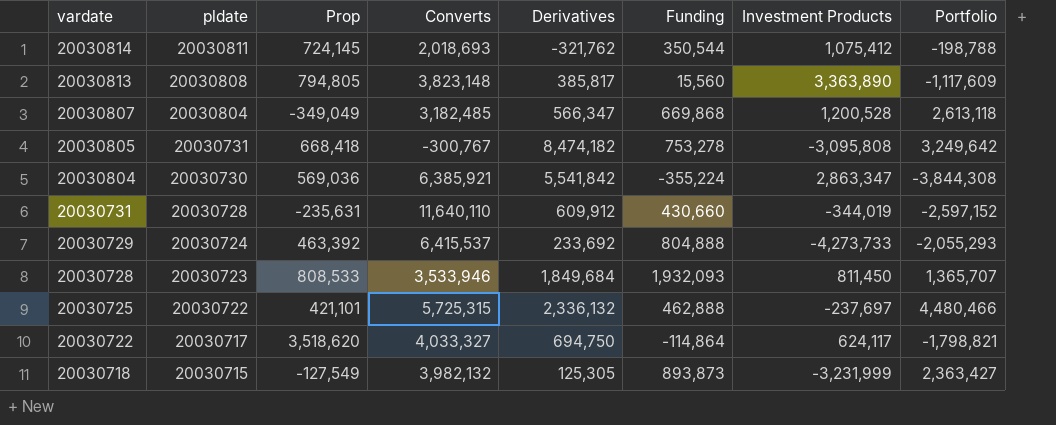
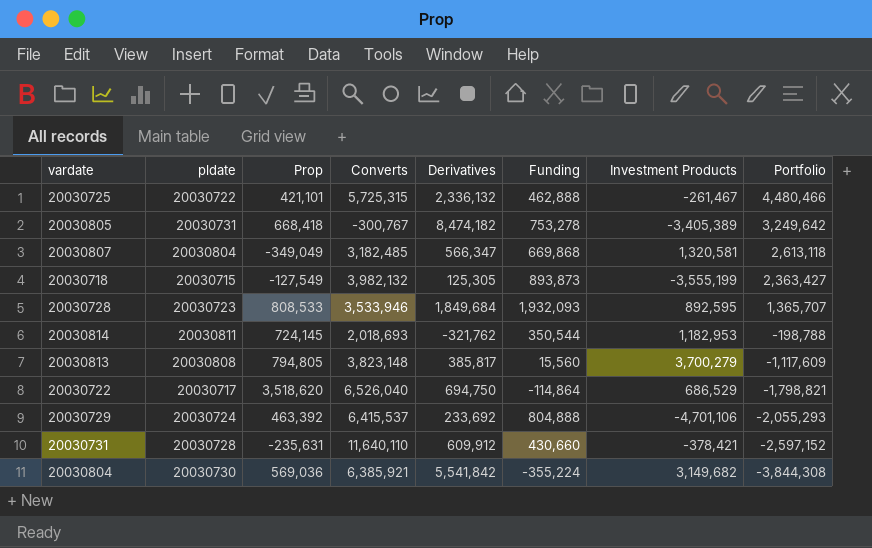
row order: vardate descending -> Portfolio descending
20030725 | Investment Products: -237,697 -> -261,467
20030805 | Investment Products: -3,095,808 -> -3,405,389
20030807 | Investment Products: 1,200,528 -> 1,320,581
20030718 | Investment Products: -3,231,999 -> -3,555,199
20030728 | Investment Products: 811,450 -> 892,595
20030814 | Investment Products: 1,075,412 -> 1,182,953
20030813 | Investment Products: 3,363,890 -> 3,700,279
20030722 | Converts: 4,033,327 -> 6,526,040
20030722 | Investment Products: 624,117 -> 686,529
20030729 | Investment Products: -4,273,733 -> -4,701,106
20030731 | Investment Products: -344,019 -> -378,421
20030804 | Investment Products: 2,863,347 -> 3,149,682

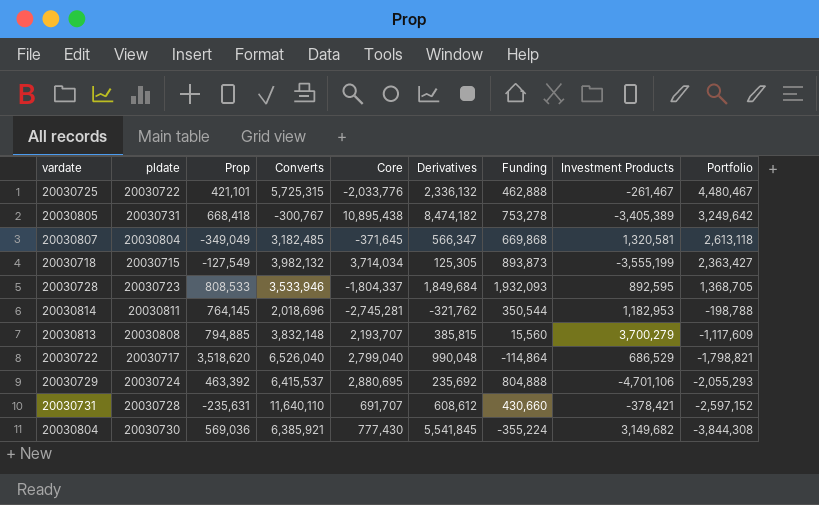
column Core | position: none -> 5
20030725 | Portfolio: 4,480,466 -> 4,480,467
20030728 | Portfolio: 1,365,707 -> 1,368,705
20030814 | Prop: 724,145 -> 764,145
20030814 | Converts: 2,018,693 -> 2,018,696
20030813 | Prop: 794,805 -> 794,885
20030813 | Converts: 3,823,148 -> 3,832,148
20030813 | Derivatives: 385,817 -> 385,815
20030722 | Derivatives: 694,750 -> 990,048
20030729 | Derivatives: 233,692 -> 235,692
20030731 | Derivatives: 609,912 -> 608,612
20030804 | Derivatives: 5,541,842 -> 5,541,845

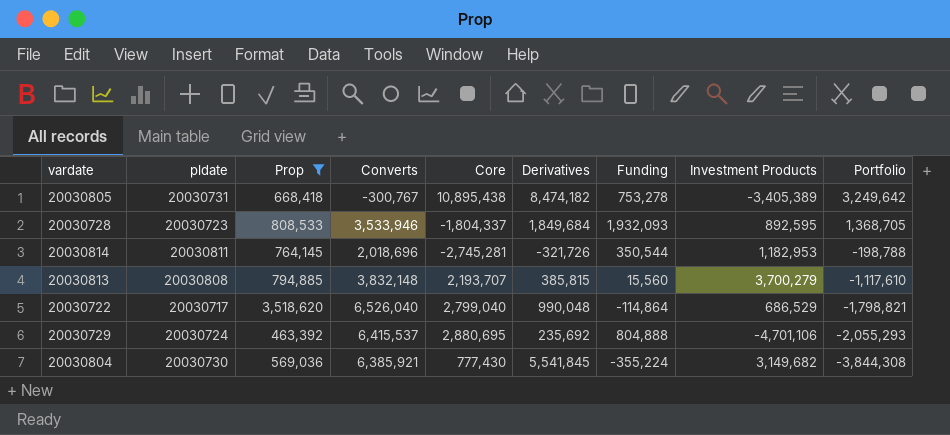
filter: none -> Prop >= 463,392
20030814 | Derivatives: -321,762 -> -321,726
20030813 | Portfolio: -1,117,609 -> -1,117,610

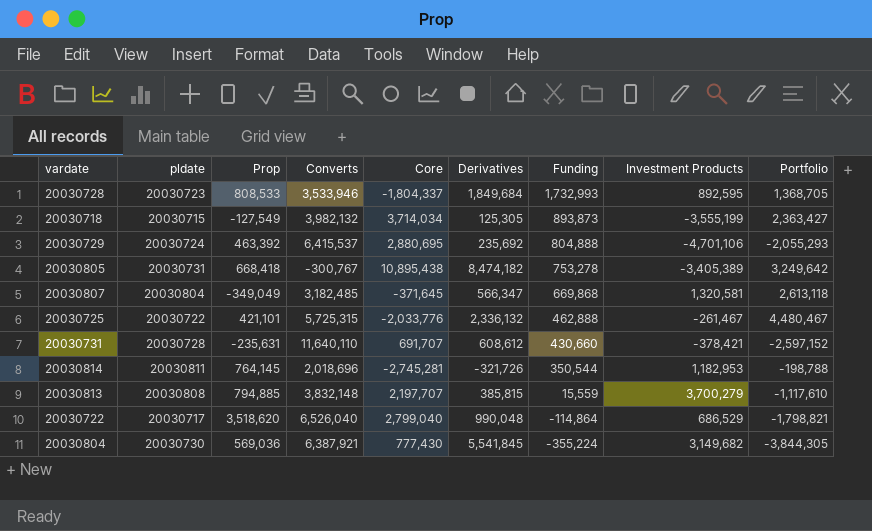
filter: Prop >= 463,392 -> none
row order: Portfolio descending -> Funding descending
20030728 | Funding: 1,932,093 -> 1,732,993
20030813 | Core: 2,193,707 -> 2,197,707
20030813 | Funding: 15,560 -> 15,559
20030804 | Converts: 6,385,921 -> 6,387,921
20030804 | Portfolio: -3,844,308 -> -3,844,305

